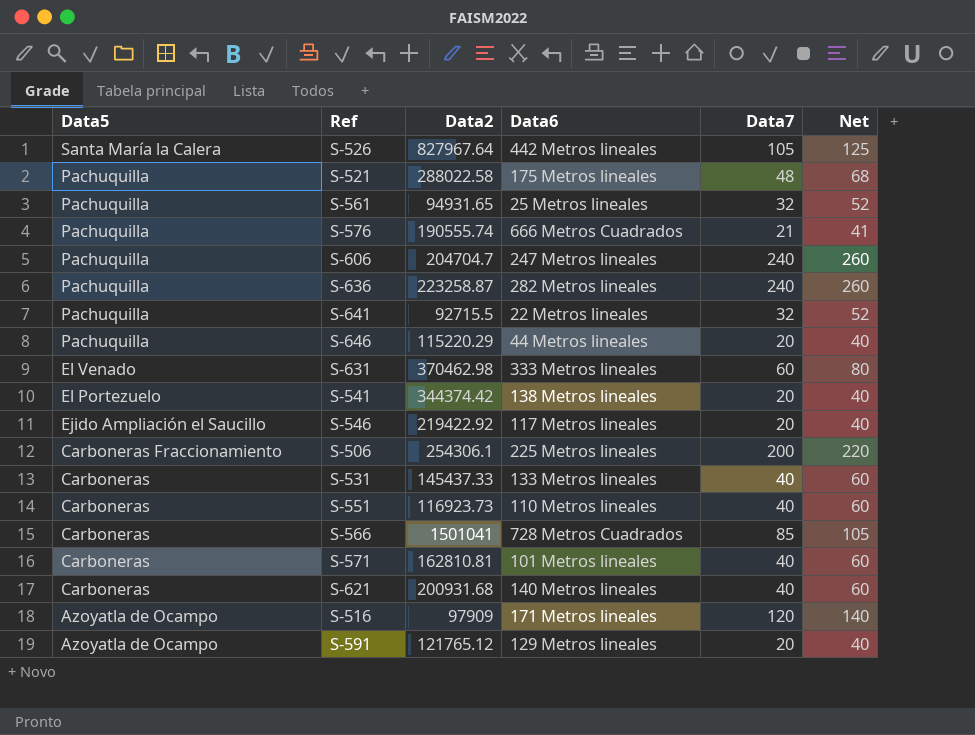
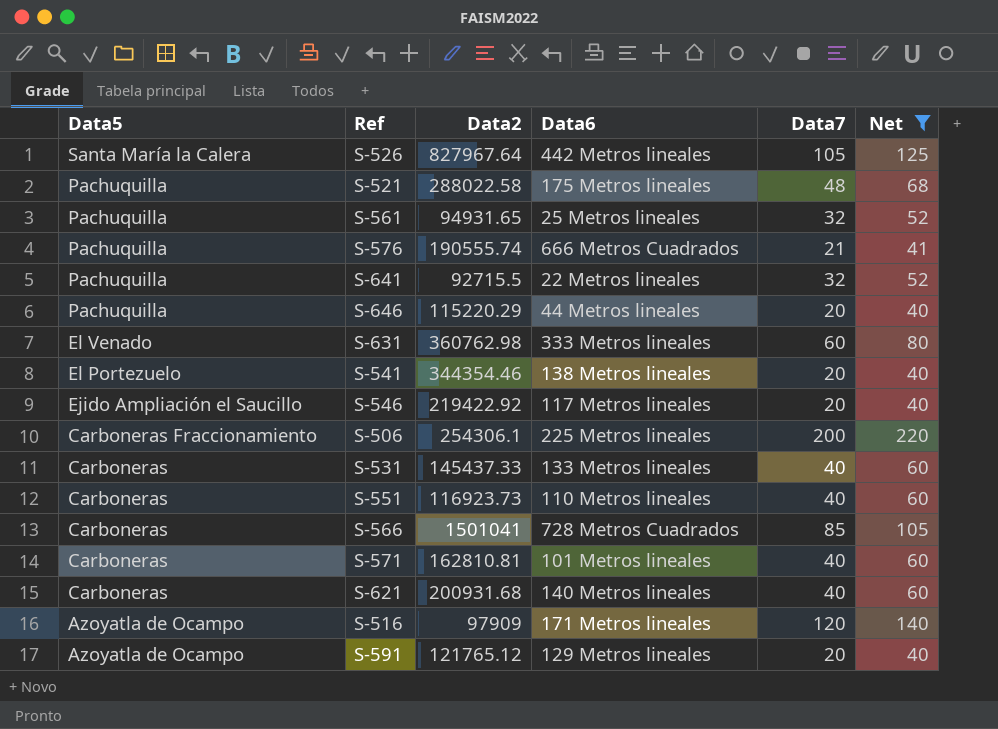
filter: none -> Net != 260
S-631 | Data2: 370462.98 -> 360762.98
S-541 | Data2: 344374.42 -> 344354.46

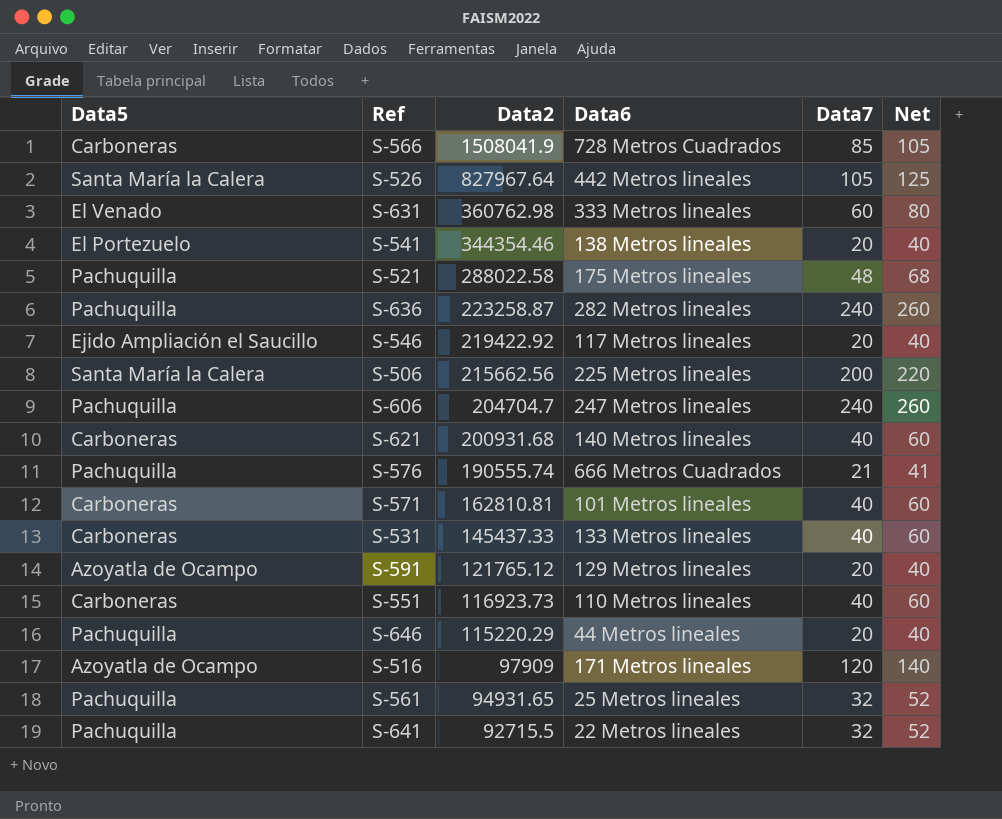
filter: Net != 260 -> none
row order: Data5 descending -> Data2 descending
S-566 | Data2: 1501041 -> 1508041.9
S-506 | Data5: Carboneras Fraccionamiento -> Santa María la Calera
S-506 | Data2: 254306.1 -> 215662.56

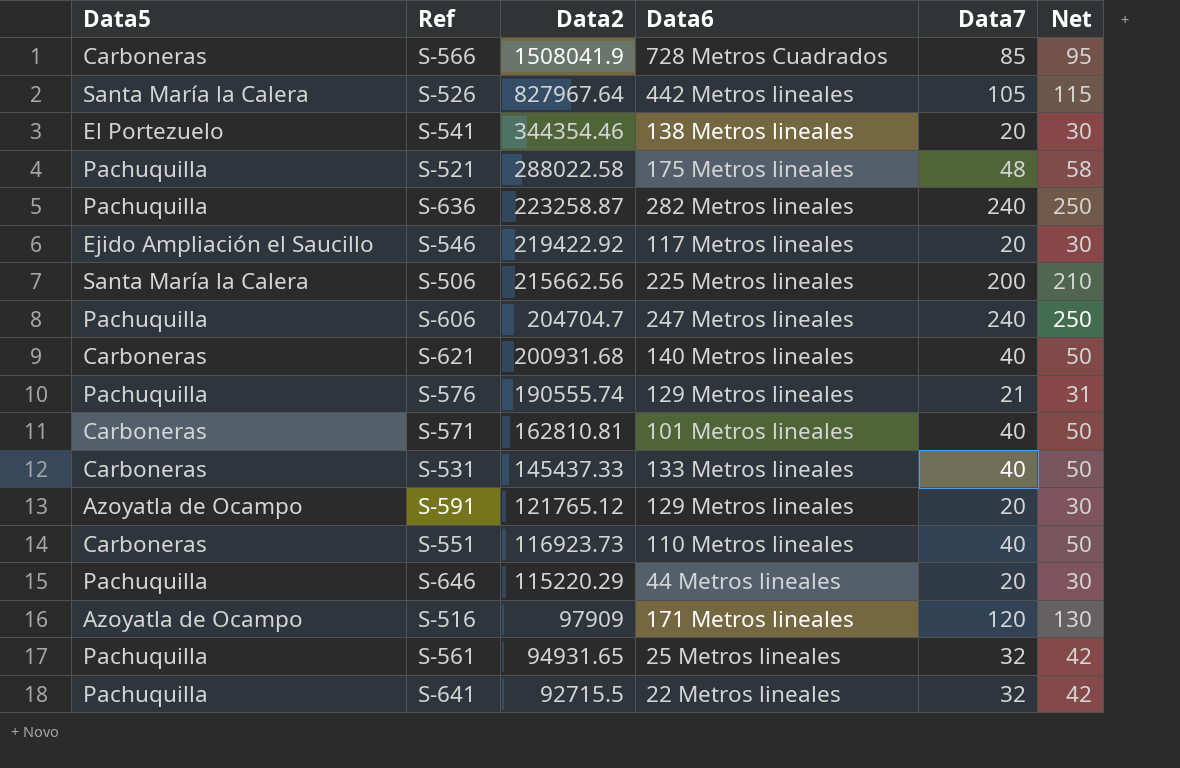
column Net | formula: [Data7] + 20 -> [Data7] + 10
row S-631: El Venado | 360762.98 | 333 Metros lineales | 60 | 80 -> none
S-576 | Data6: 666 Metros Cuadrados -> 129 Metros lineales

